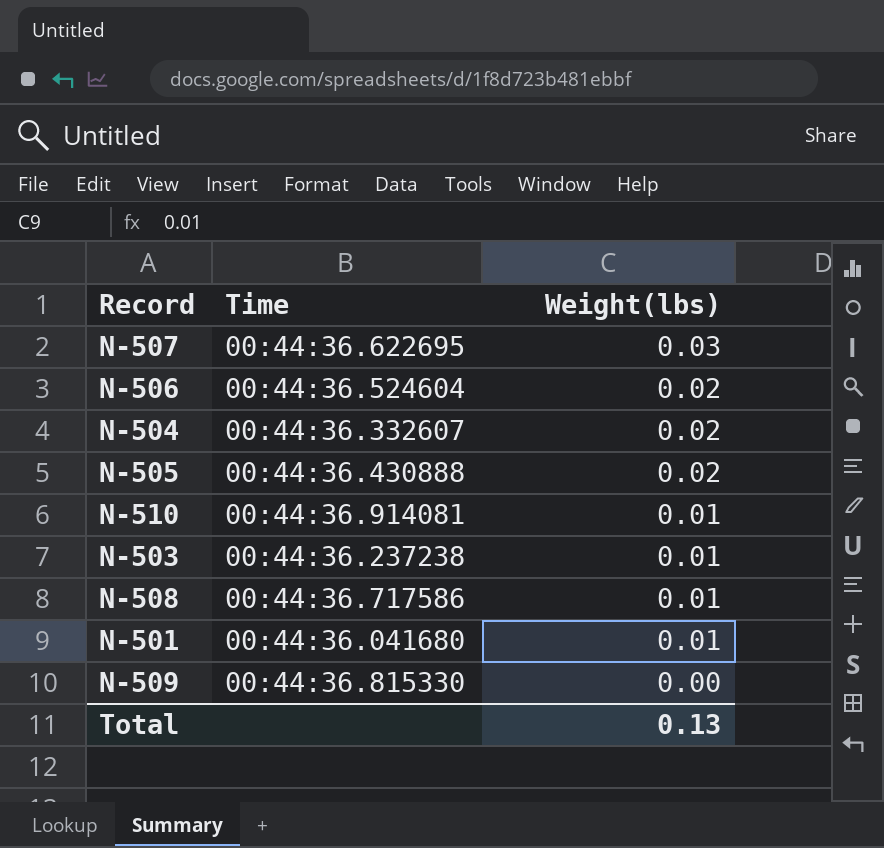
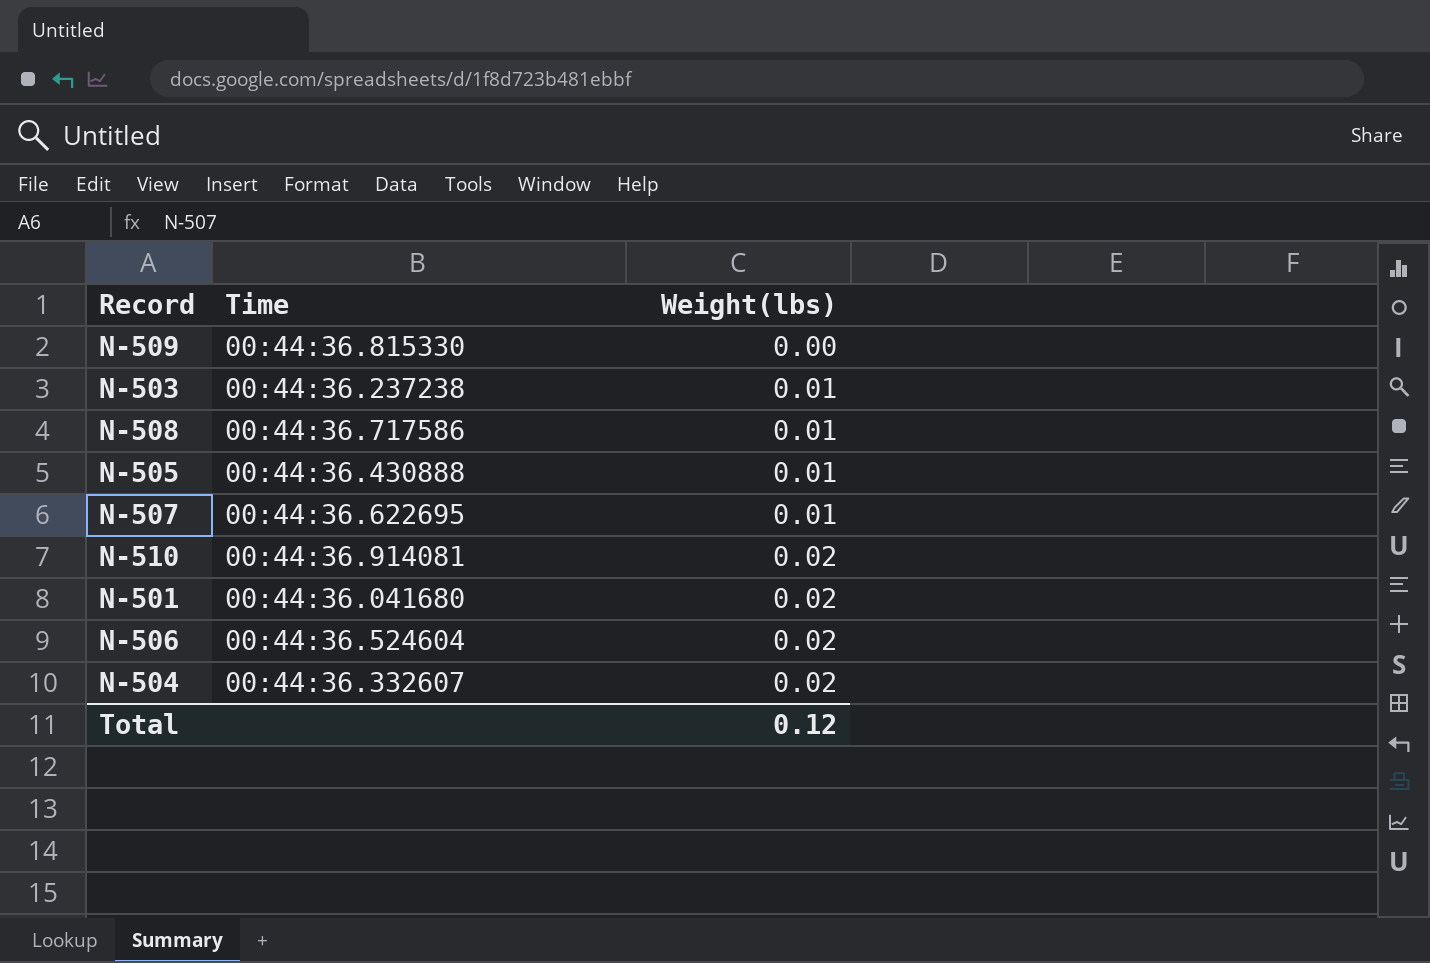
row order: Weight(lbs) descending -> Weight(lbs) ascending
N-505 | Weight(lbs): 0.02 -> 0.01
N-507 | Weight(lbs): 0.03 -> 0.01
N-510 | Weight(lbs): 0.01 -> 0.02
N-501 | Weight(lbs): 0.01 -> 0.02
Total | Weight(lbs): 0.13 -> 0.12

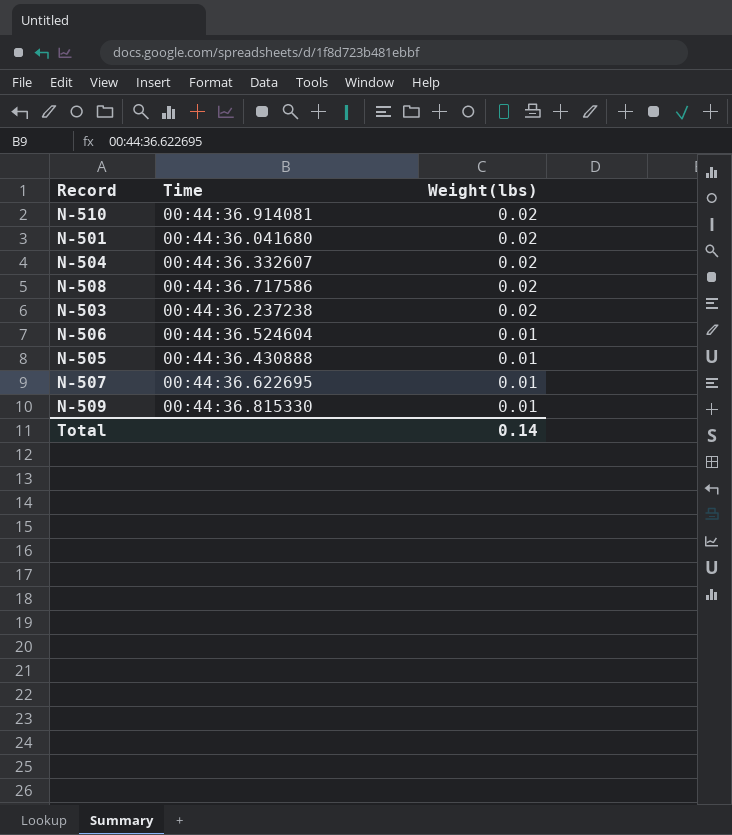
row order: Weight(lbs) ascending -> Weight(lbs) descending
N-508 | Weight(lbs): 0.01 -> 0.02
N-503 | Weight(lbs): 0.01 -> 0.02
N-506 | Weight(lbs): 0.02 -> 0.01
N-509 | Weight(lbs): 0.00 -> 0.01
Total | Weight(lbs): 0.12 -> 0.14

